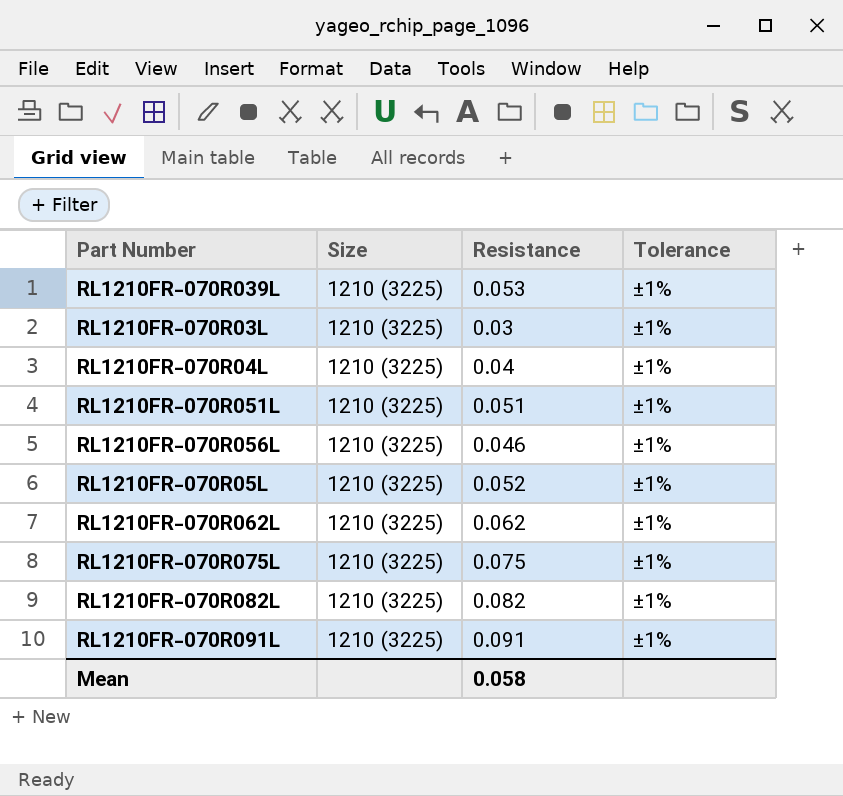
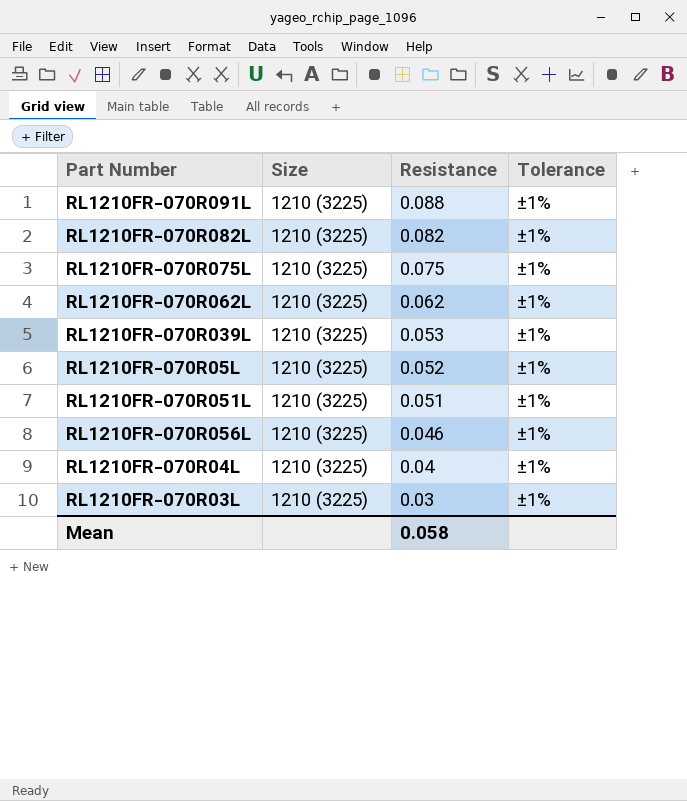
row order: none -> Resistance descending
RL1210FR-070R091L | Resistance: 0.091 -> 0.088

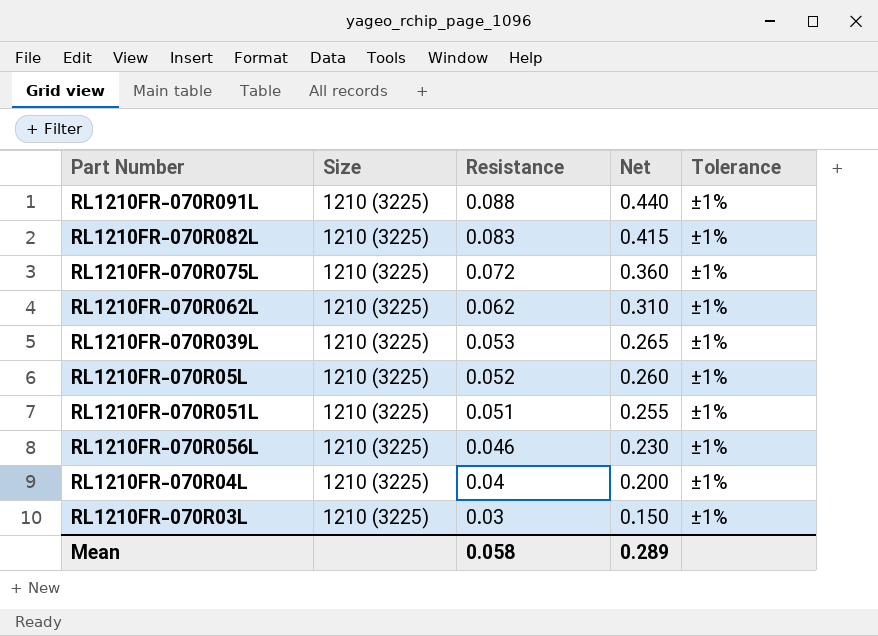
column Net | formula: none -> [Resistance] * 5
RL1210FR-070R082L | Resistance: 0.082 -> 0.083
RL1210FR-070R075L | Resistance: 0.075 -> 0.072

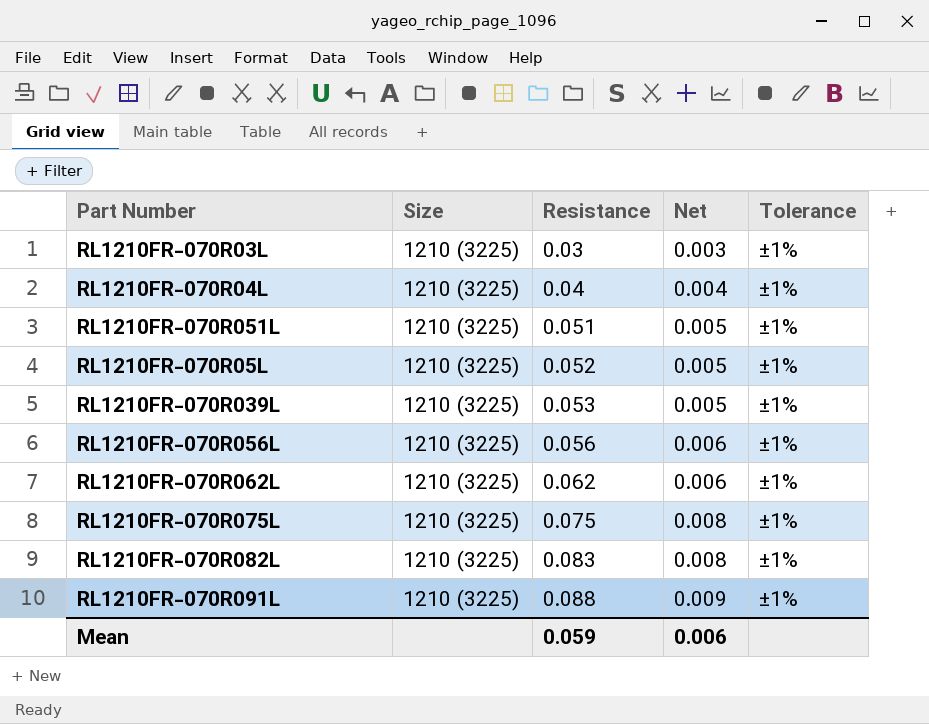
row order: Resistance descending -> Resistance ascending
column Net | formula: [Resistance] * 5 -> [Resistance] * 0.1
RL1210FR-070R056L | Resistance: 0.046 -> 0.056
RL1210FR-070R075L | Resistance: 0.072 -> 0.075
Mean | Resistance: 0.058 -> 0.059
Mean | Net: 0.289 -> 0.006

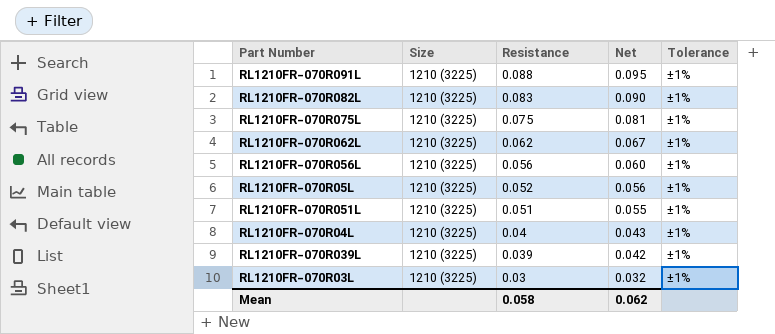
row order: Resistance ascending -> Resistance descending
column Net | formula: [Resistance] * 0.1 -> [Resistance] * 1.08
RL1210FR-070R039L | Resistance: 0.053 -> 0.039
Mean | Resistance: 0.059 -> 0.058
Mean | Net: 0.006 -> 0.062

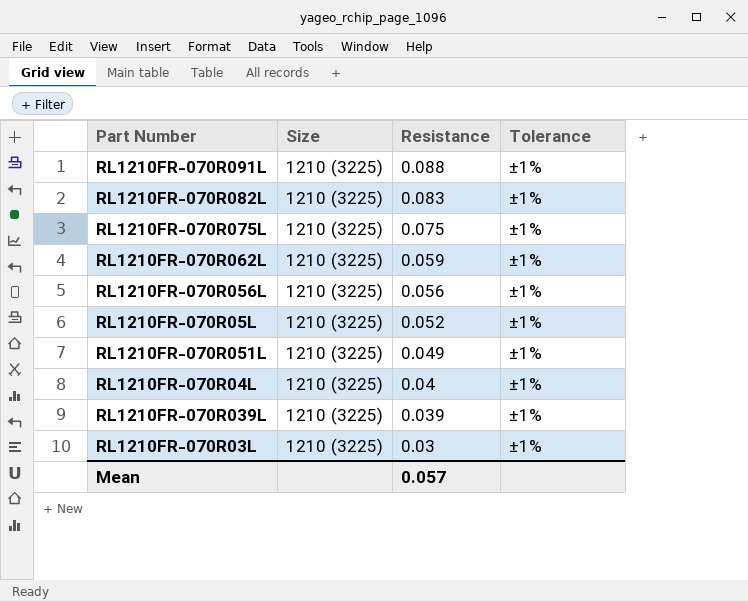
column Net | formula: [Resistance] * 1.08 -> none
RL1210FR-070R062L | Resistance: 0.062 -> 0.059
RL1210FR-070R051L | Resistance: 0.051 -> 0.049
Mean | Resistance: 0.058 -> 0.057

